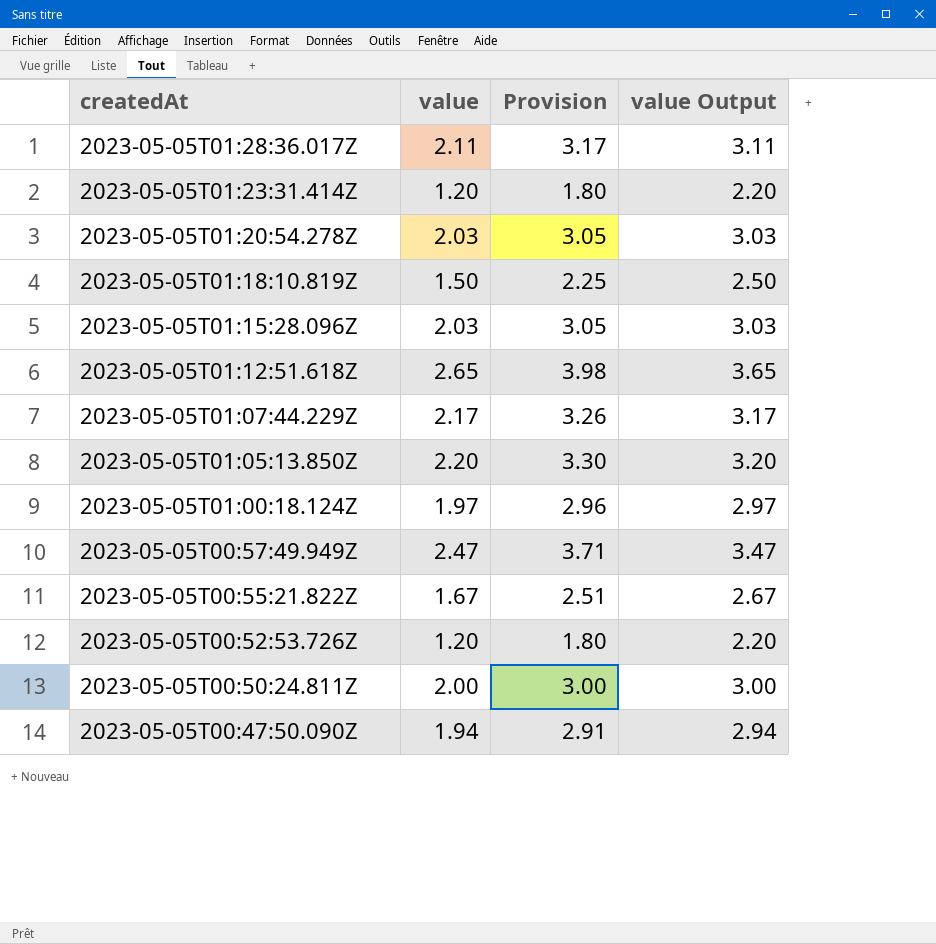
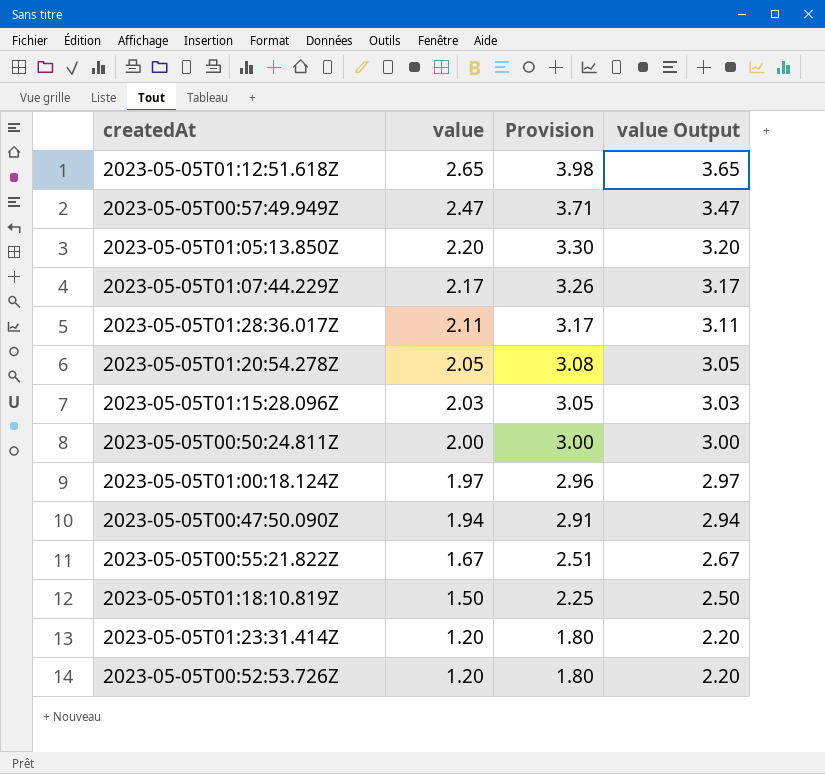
row order: createdAt descending -> value descending
2023-05-05T01:20:54.278Z | value: 2.03 -> 2.05
2023-05-05T01:20:54.278Z | Provision: 3.05 -> 3.08
2023-05-05T01:20:54.278Z | value Output: 3.03 -> 3.05

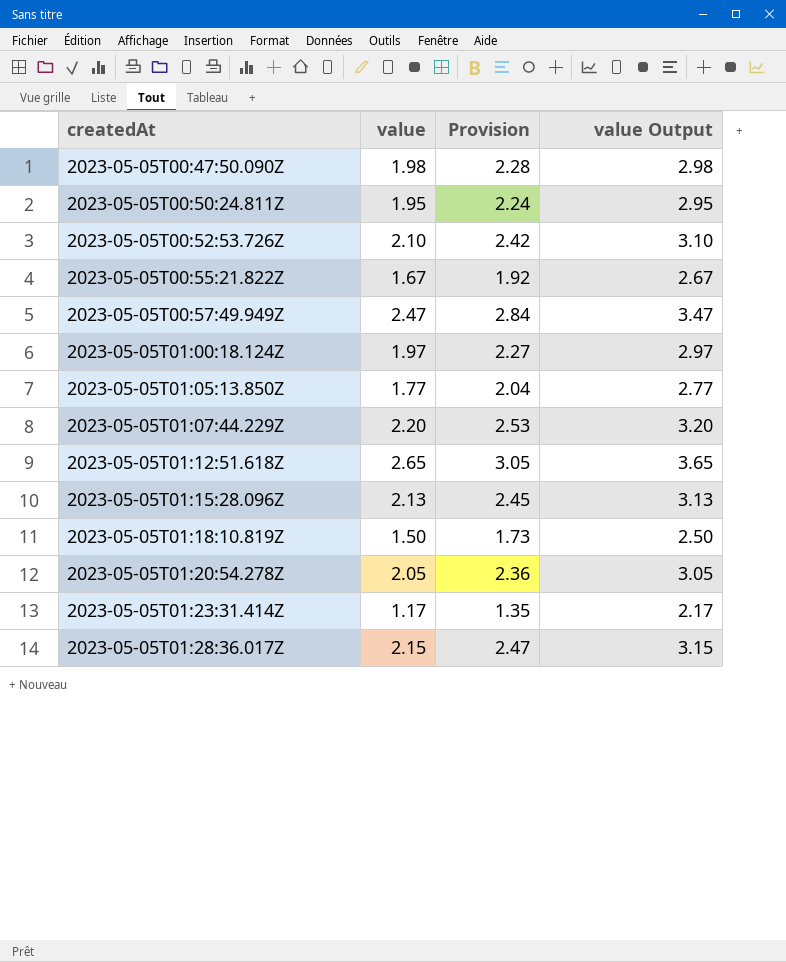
row order: value descending -> createdAt ascending
column Provision | formula: [value] * 1.5 -> [value] * 1.15
2023-05-05T00:47:50.090Z | value: 1.94 -> 1.98
2023-05-05T00:47:50.090Z | value Output: 2.94 -> 2.98
2023-05-05T00:50:24.811Z | value: 2.00 -> 1.95
2023-05-05T00:50:24.811Z | value Output: 3.00 -> 2.95
2023-05-05T00:52:53.726Z | value: 1.20 -> 2.10
2023-05-05T00:52:53.726Z | value Output: 2.20 -> 3.10
2023-05-05T01:05:13.850Z | value: 2.20 -> 1.77
2023-05-05T01:05:13.850Z | value Output: 3.20 -> 2.77
2023-05-05T01:07:44.229Z | value: 2.17 -> 2.20
2023-05-05T01:07:44.229Z | value Output: 3.17 -> 3.20
2023-05-05T01:15:28.096Z | value: 2.03 -> 2.13
2023-05-05T01:15:28.096Z | value Output: 3.03 -> 3.13
2023-05-05T01:23:31.414Z | value: 1.20 -> 1.17
2023-05-05T01:23:31.414Z | value Output: 2.20 -> 2.17
2023-05-05T01:28:36.017Z | value: 2.11 -> 2.15
2023-05-05T01:28:36.017Z | value Output: 3.11 -> 3.15

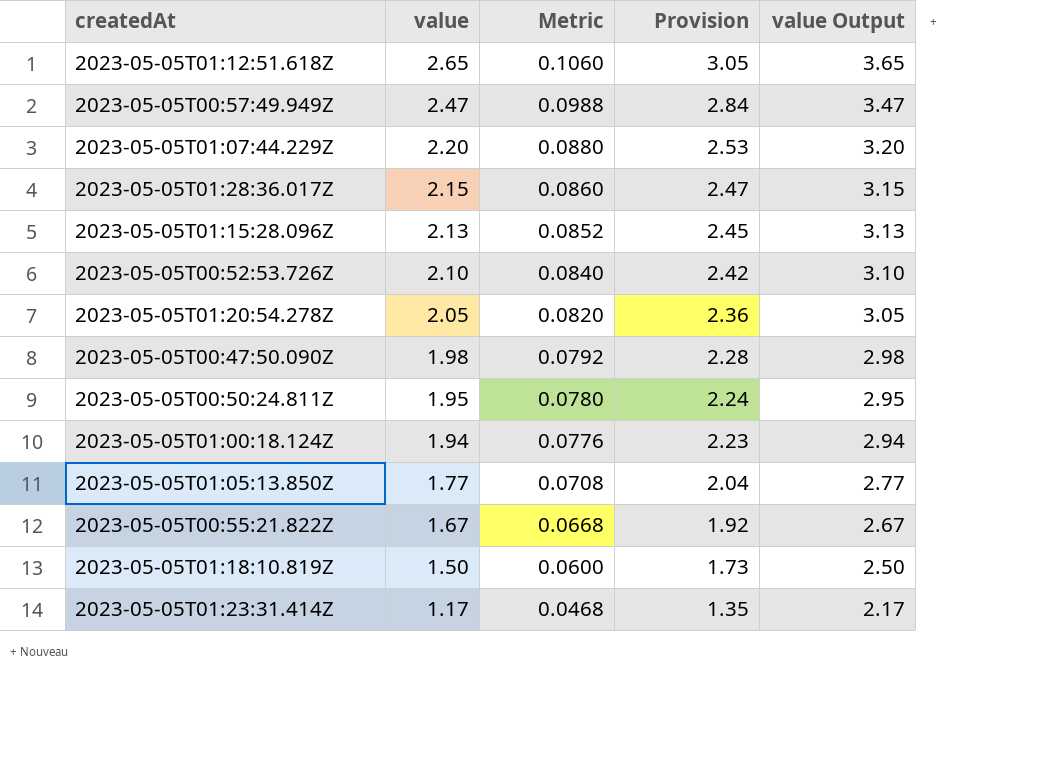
row order: createdAt ascending -> value descending
column Metric | formula: none -> [value] * 0.04
2023-05-05T01:00:18.124Z | value: 1.97 -> 1.94
2023-05-05T01:00:18.124Z | Provision: 2.27 -> 2.23
2023-05-05T01:00:18.124Z | value Output: 2.97 -> 2.94

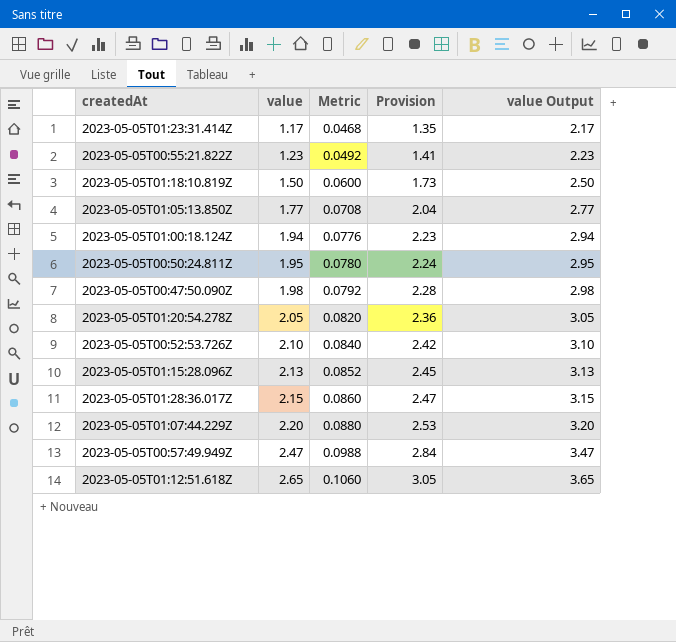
row order: value descending -> value ascending
2023-05-05T00:55:21.822Z | value: 1.67 -> 1.23
2023-05-05T00:55:21.822Z | Metric: 0.0668 -> 0.0492
2023-05-05T00:55:21.822Z | Provision: 1.92 -> 1.41
2023-05-05T00:55:21.822Z | value Output: 2.67 -> 2.23

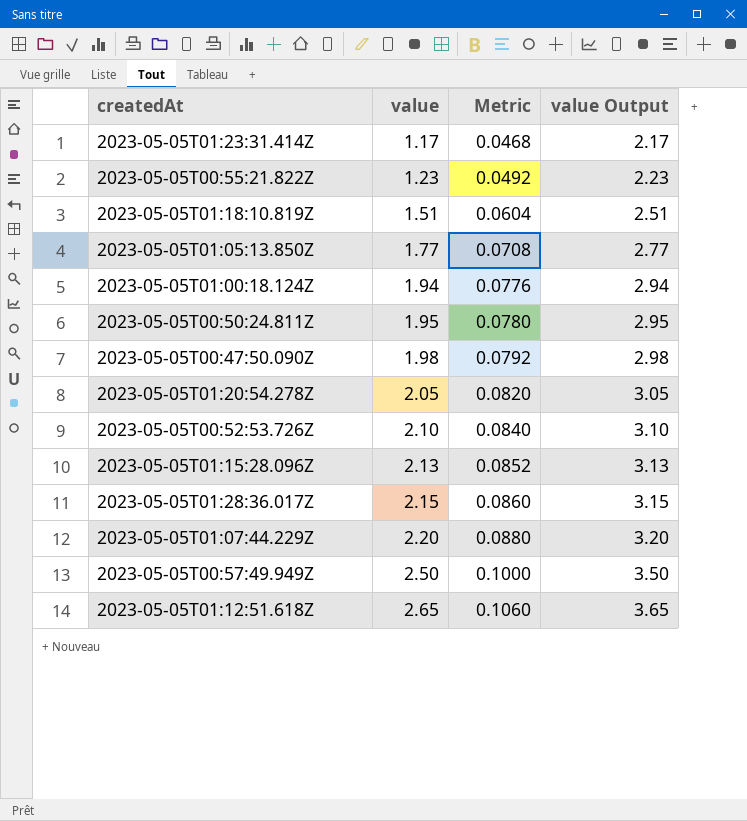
column Provision | formula: [value] * 1.15 -> none
2023-05-05T01:18:10.819Z | value: 1.50 -> 1.51
2023-05-05T01:18:10.819Z | Metric: 0.0600 -> 0.0604
2023-05-05T01:18:10.819Z | value Output: 2.50 -> 2.51
2023-05-05T00:57:49.949Z | value: 2.47 -> 2.50
2023-05-05T00:57:49.949Z | Metric: 0.0988 -> 0.1000
2023-05-05T00:57:49.949Z | value Output: 3.47 -> 3.50

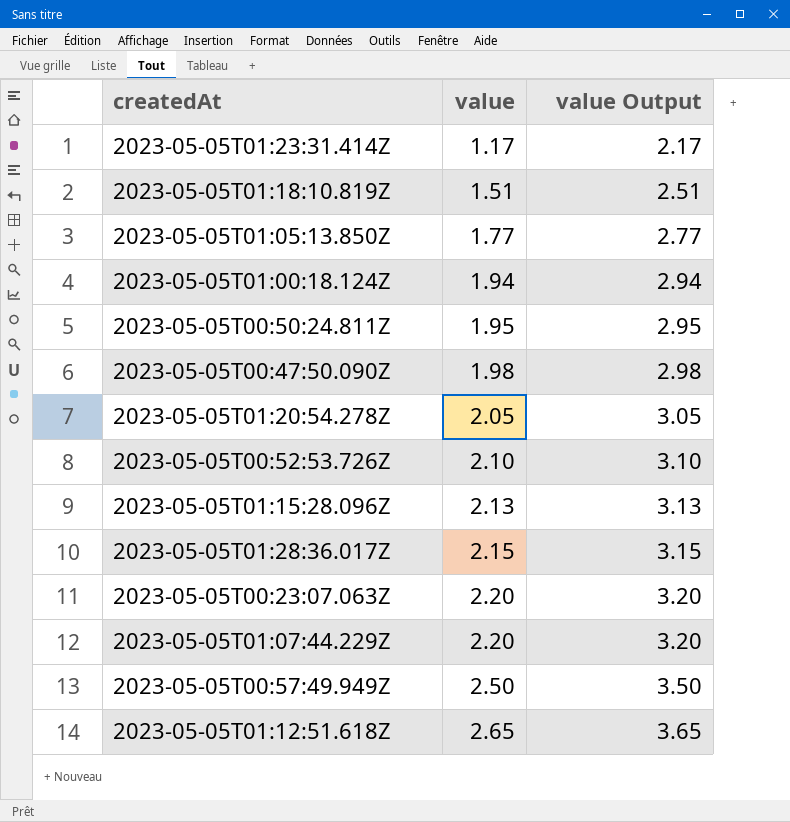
column Metric | formula: [value] * 0.04 -> none
row 2023-05-05T00:55:21.822Z: 1.23 | 0.0492 | 2.23 -> none
row 2023-05-05T00:23:07.063Z: none -> 2.20 | 3.20

